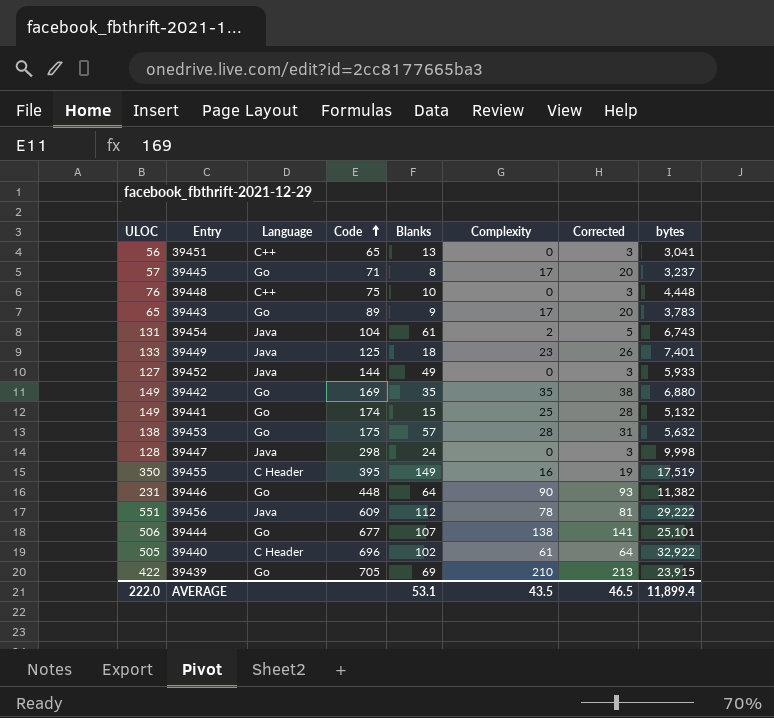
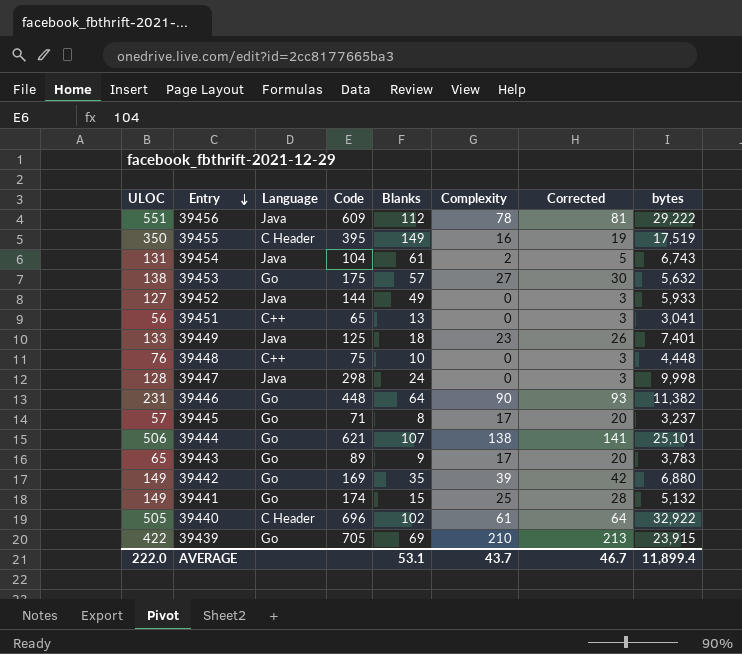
row order: Code ascending -> Entry descending
39453 | Complexity: 28 -> 27
39453 | Corrected: 31 -> 30
39444 | Code: 677 -> 621
39442 | Complexity: 35 -> 39
39442 | Corrected: 38 -> 42
AVERAGE | Complexity: 43.5 -> 43.7
AVERAGE | Corrected: 46.5 -> 46.7

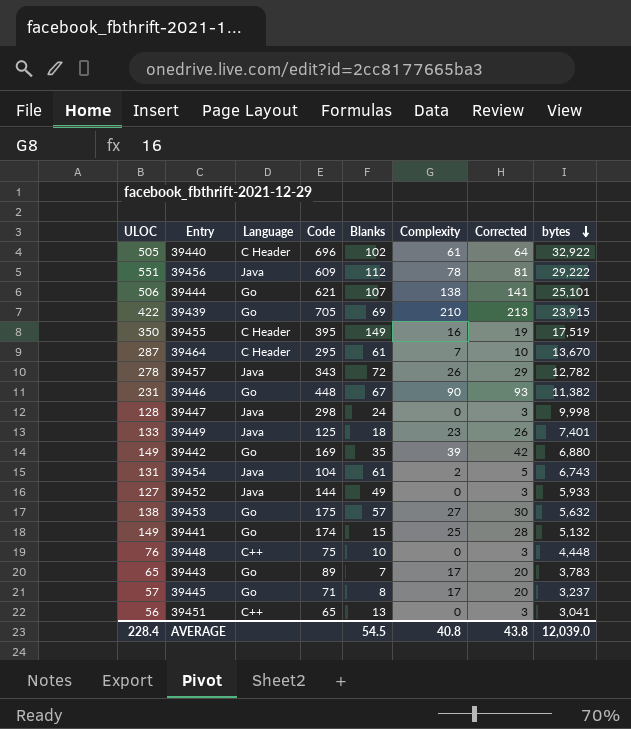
row order: Entry descending -> bytes descending
row 39464: none -> 287 | C Header | 295 | 61 | 7 | 10 | 13,670
row 39457: none -> 278 | Java | 343 | 72 | 26 | 29 | 12,782
39446 | Blanks: 64 -> 67
39443 | Blanks: 9 -> 7
AVERAGE | ULOC: 222.0 -> 228.4
AVERAGE | Blanks: 53.1 -> 54.5
AVERAGE | Complexity: 43.7 -> 40.8
AVERAGE | Corrected: 46.7 -> 43.8
AVERAGE | bytes: 11,899.4 -> 12,039.0

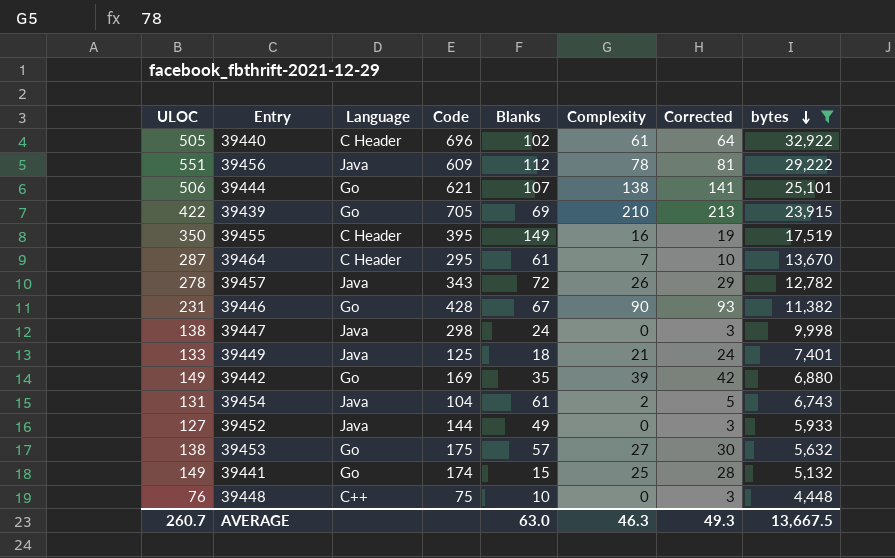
filter: none -> bytes >= 4,448
39446 | Code: 448 -> 428
39447 | ULOC: 128 -> 138
39449 | Complexity: 23 -> 21
39449 | Corrected: 26 -> 24
AVERAGE | ULOC: 228.4 -> 260.7
AVERAGE | Blanks: 54.5 -> 63.0
AVERAGE | Complexity: 40.8 -> 46.3
AVERAGE | Corrected: 43.8 -> 49.3
AVERAGE | bytes: 12,039.0 -> 13,667.5

